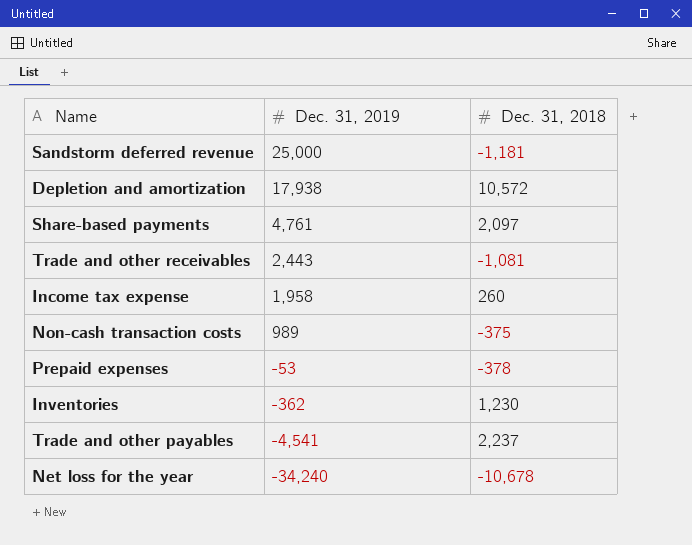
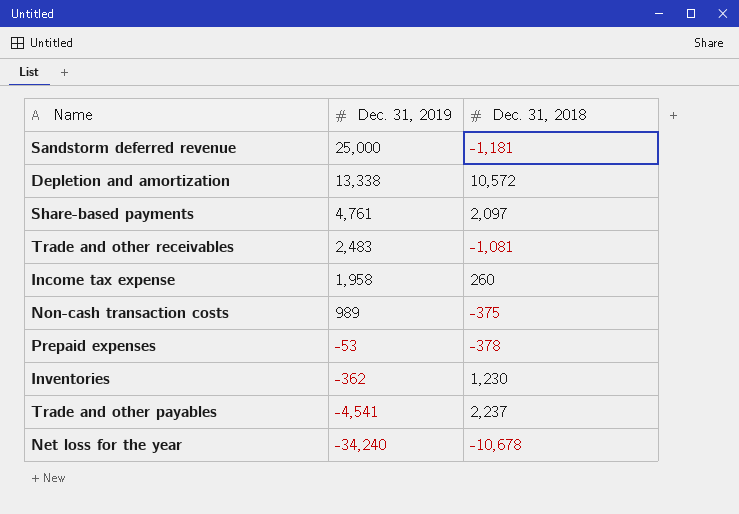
Depletion and amortization | Dec. 31, 2019: 17,938 -> 13,338
Trade and other receivables | Dec. 31, 2019: 2,443 -> 2,483

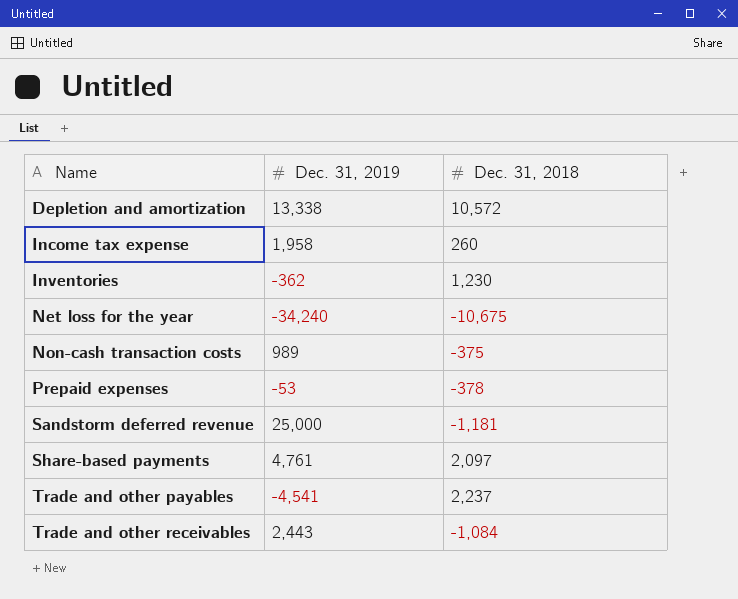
row order: Dec. 31, 2019 descending -> Name ascending
Net loss for the year | Dec. 31, 2018: -10,678 -> -10,675
Trade and other receivables | Dec. 31, 2019: 2,483 -> 2,443
Trade and other receivables | Dec. 31, 2018: -1,081 -> -1,084

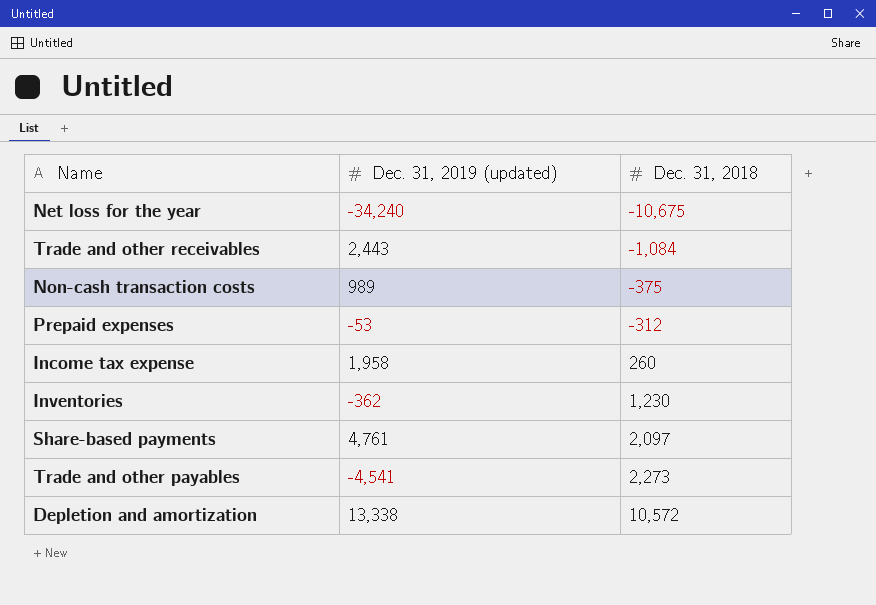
row order: Name ascending -> Dec. 31, 2018 ascending
column name: Dec. 31, 2019 -> Dec. 31, 2019 (updated)
row Sandstorm deferred revenue: 25,000 | -1,181 -> none
Prepaid expenses | Dec. 31, 2018: -378 -> -312
Trade and other payables | Dec. 31, 2018: 2,237 -> 2,273

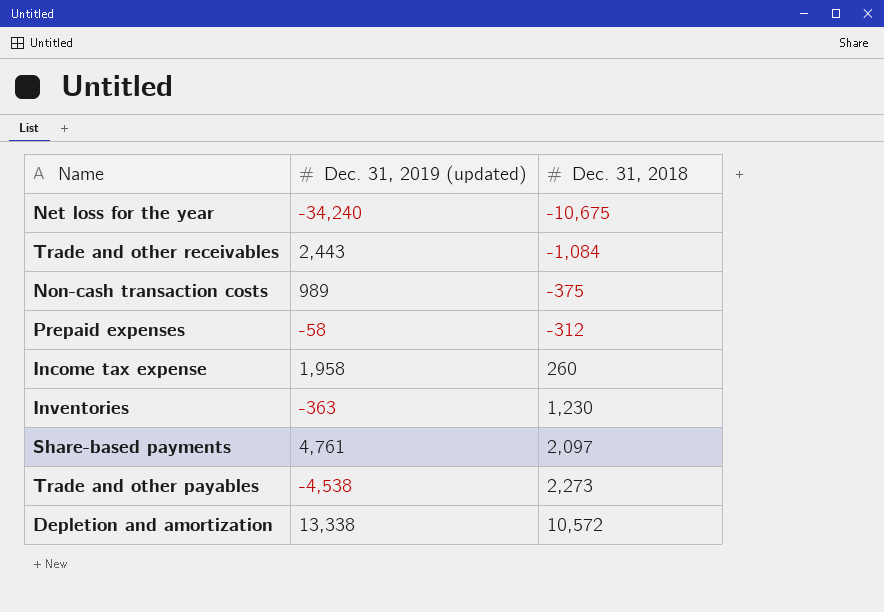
Prepaid expenses | Dec. 31, 2019 (updated): -53 -> -58
Inventories | Dec. 31, 2019 (updated): -362 -> -363
Trade and other payables | Dec. 31, 2019 (updated): -4,541 -> -4,538

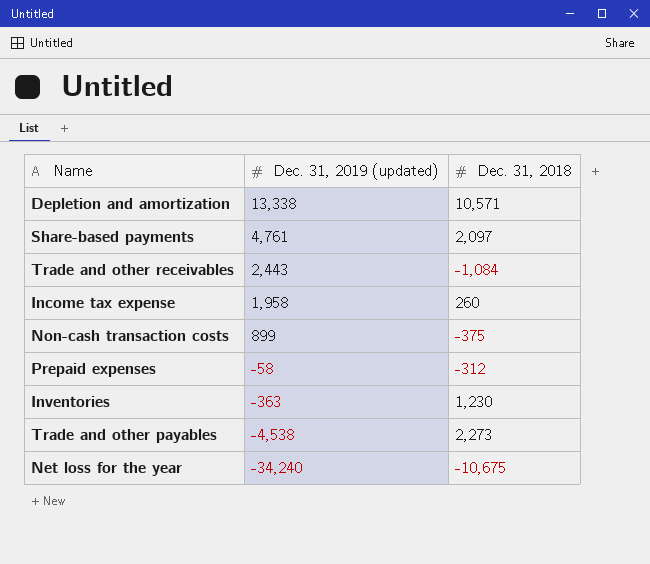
row order: Dec. 31, 2018 ascending -> Dec. 31, 2019 (updated) descending
Depletion and amortization | Dec. 31, 2018: 10,572 -> 10,571
Non-cash transaction costs | Dec. 31, 2019 (updated): 989 -> 899

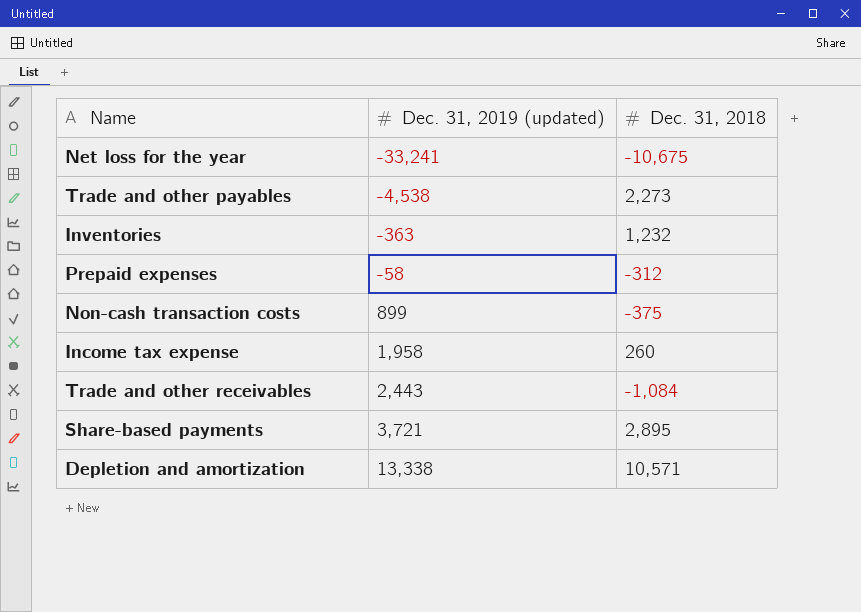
row order: Dec. 31, 2019 (updated) descending -> Dec. 31, 2019 (updated) ascending
Net loss for the year | Dec. 31, 2019 (updated): -34,240 -> -33,241
Inventories | Dec. 31, 2018: 1,230 -> 1,232
Share-based payments | Dec. 31, 2019 (updated): 4,761 -> 3,721
Share-based payments | Dec. 31, 2018: 2,097 -> 2,895

